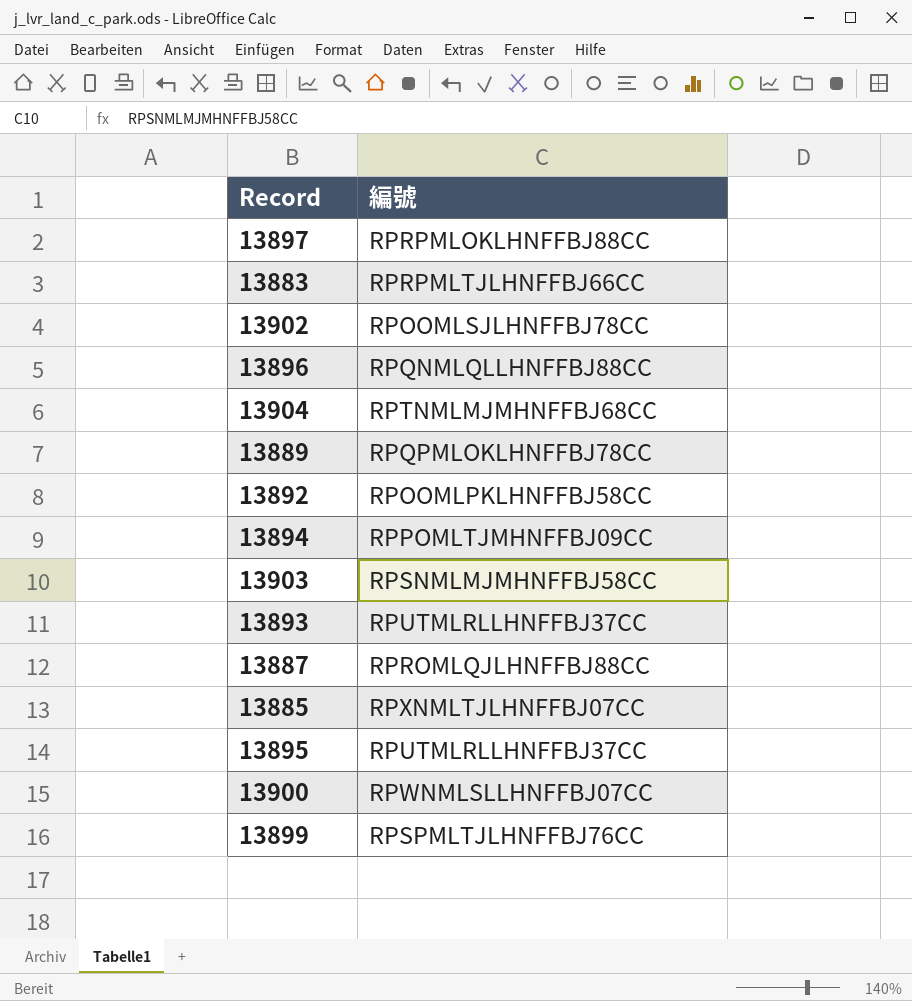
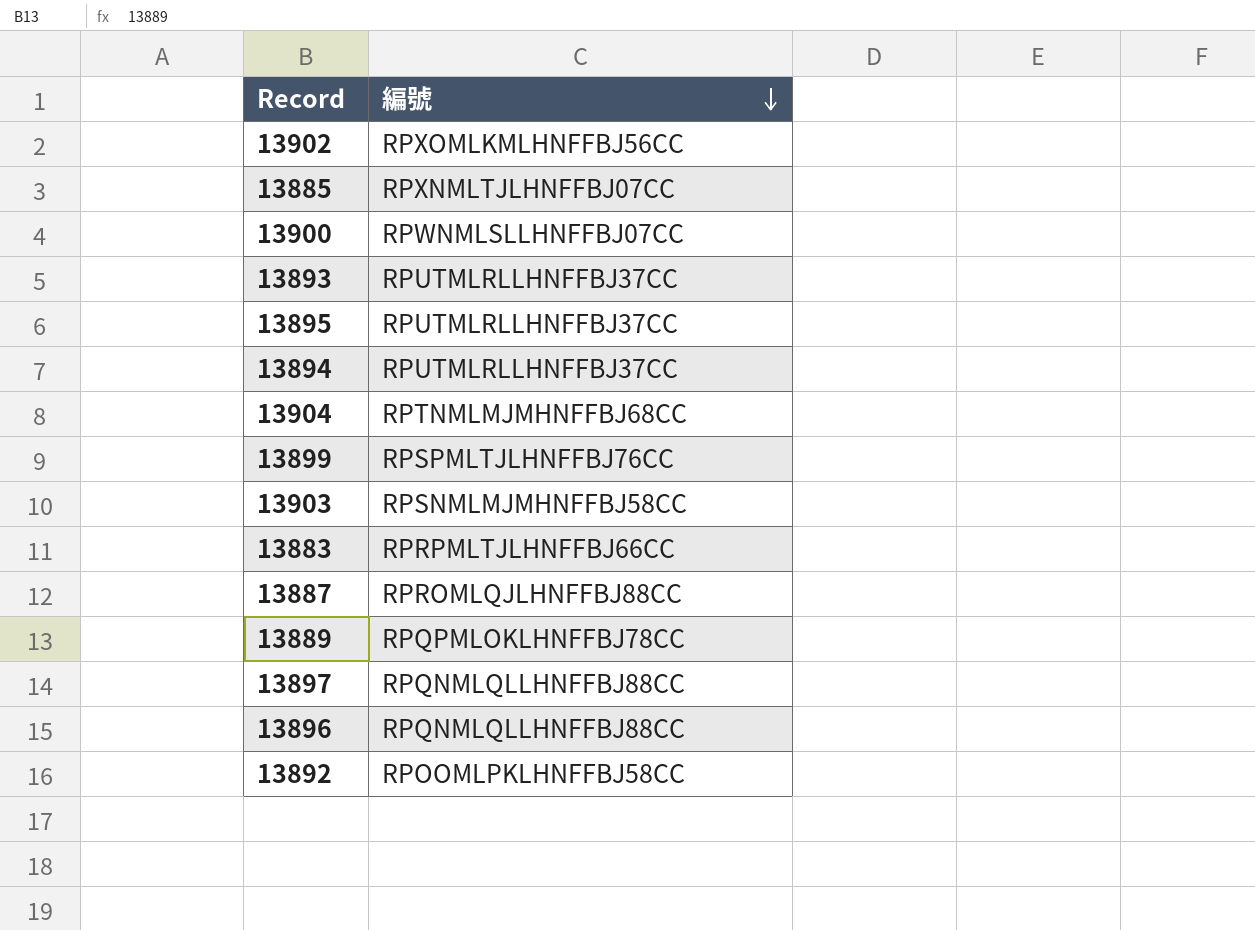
row order: none -> 編號 descending
13902 | 編號: RPOOMLSJLHNFFBJ78CC -> RPXOMLKMLHNFFBJ56CC
13894 | 編號: RPPOMLTJMHNFFBJ09CC -> RPUTMLRLLHNFFBJ37CC
13897 | 編號: RPRPMLOKLHNFFBJ88CC -> RPQNMLQLLHNFFBJ88CC

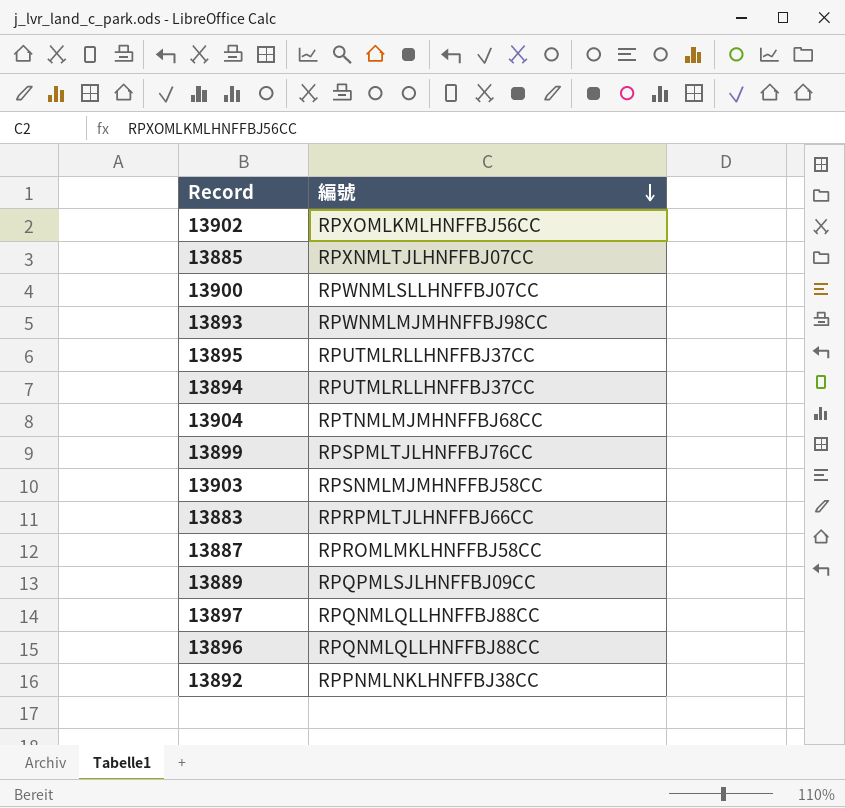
13893 | 編號: RPUTMLRLLHNFFBJ37CC -> RPWNMLMJMHNFFBJ98CC
13887 | 編號: RPROMLQJLHNFFBJ88CC -> RPROMLMKLHNFFBJ58CC
13889 | 編號: RPQPMLOKLHNFFBJ78CC -> RPQPMLSJLHNFFBJ09CC
13892 | 編號: RPOOMLPKLHNFFBJ58CC -> RPPNMLNKLHNFFBJ38CC

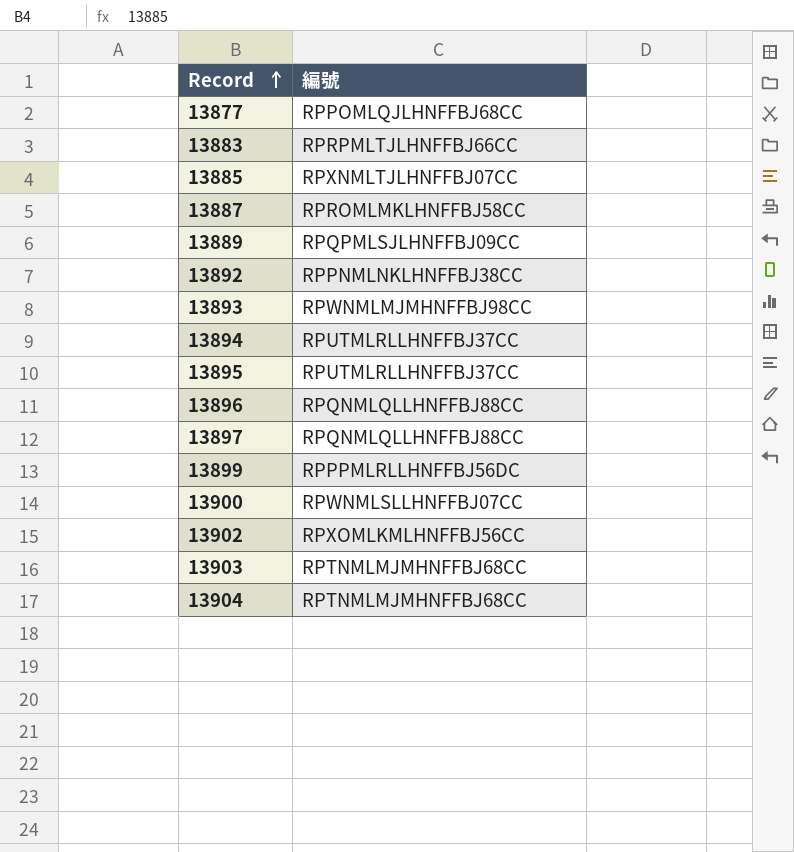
row order: 編號 descending -> Record ascending
row 13877: none -> RPPOMLQJLHNFFBJ68CC
13899 | 編號: RPSPMLTJLHNFFBJ76CC -> RPPPMLRLLHNFFBJ56DC
13903 | 編號: RPSNMLMJMHNFFBJ58CC -> RPTNMLMJMHNFFBJ68CC

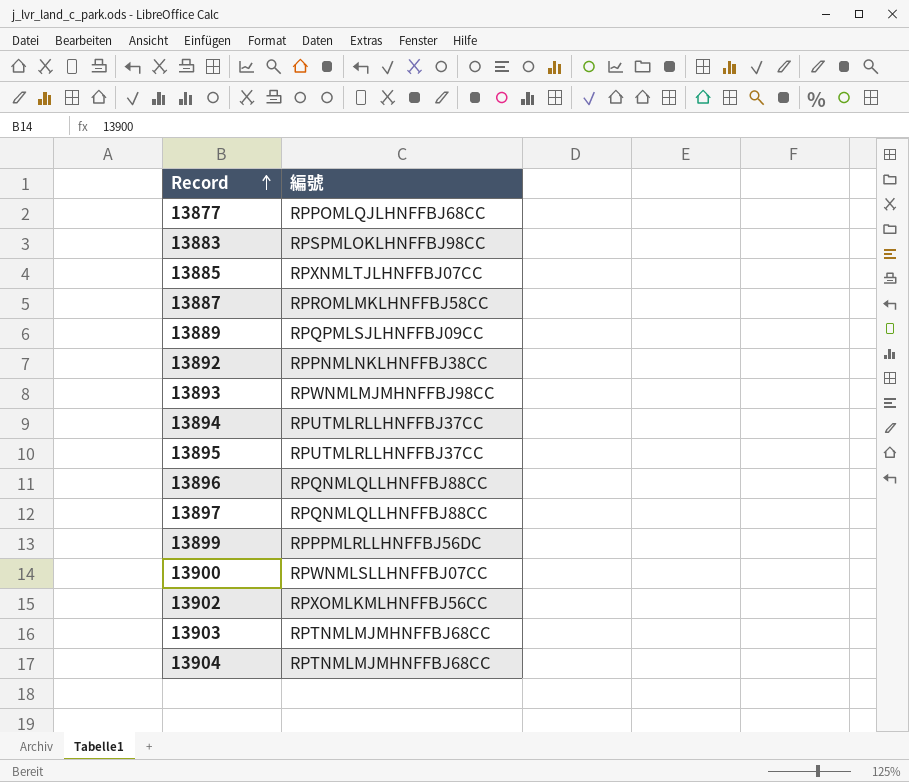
13883 | 編號: RPRPMLTJLHNFFBJ66CC -> RPSPMLOKLHNFFBJ98CC

